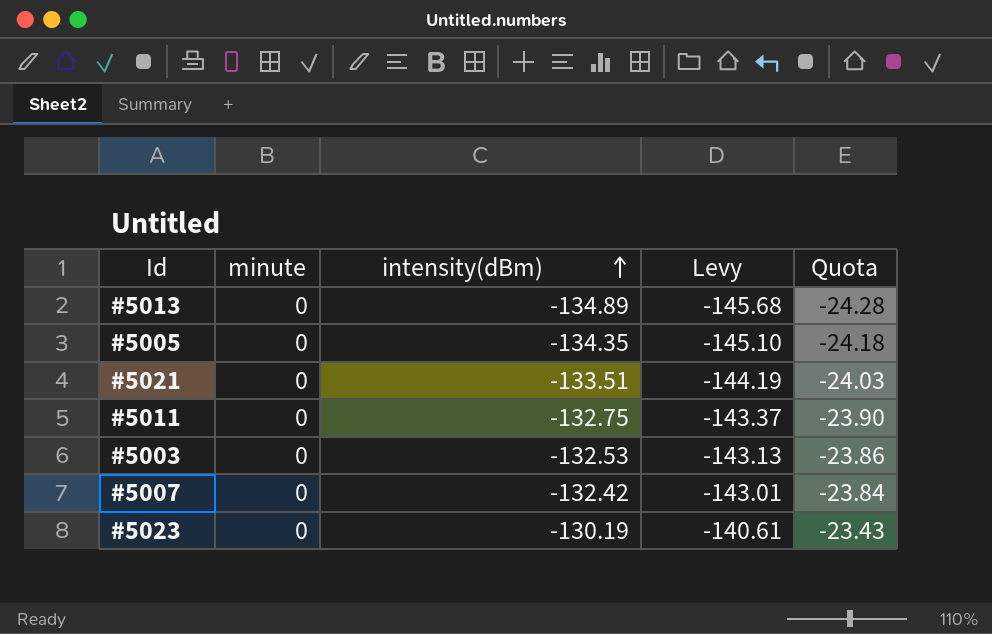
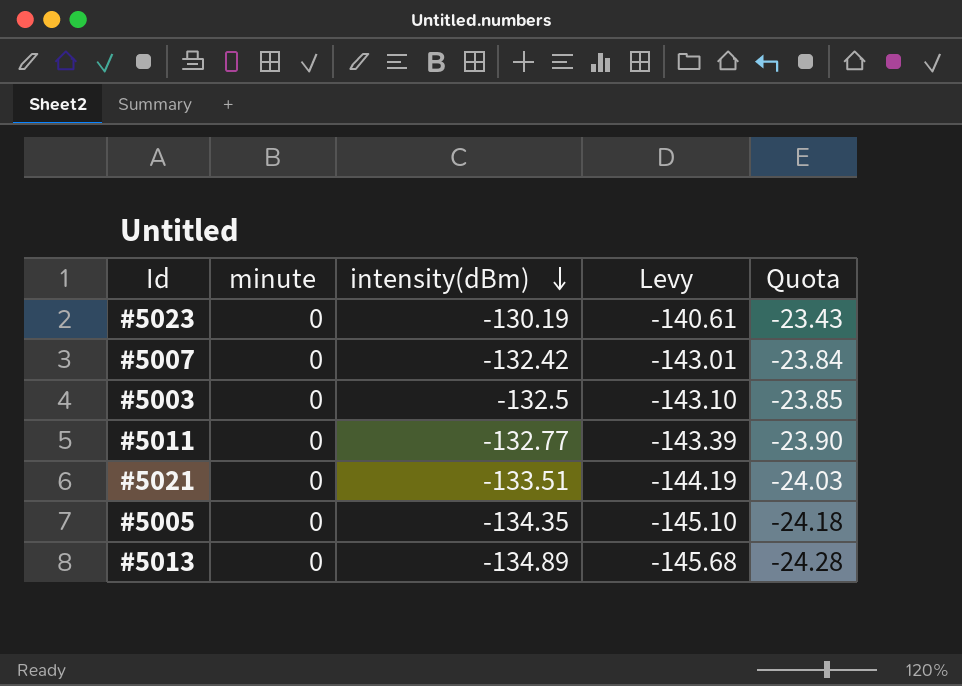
row order: intensity(dBm) ascending -> intensity(dBm) descending
#5003 | intensity(dBm): -132.53 -> -132.5
#5003 | Levy: -143.13 -> -143.10
#5003 | Quota: -23.86 -> -23.85
#5011 | intensity(dBm): -132.75 -> -132.77
#5011 | Levy: -143.37 -> -143.39

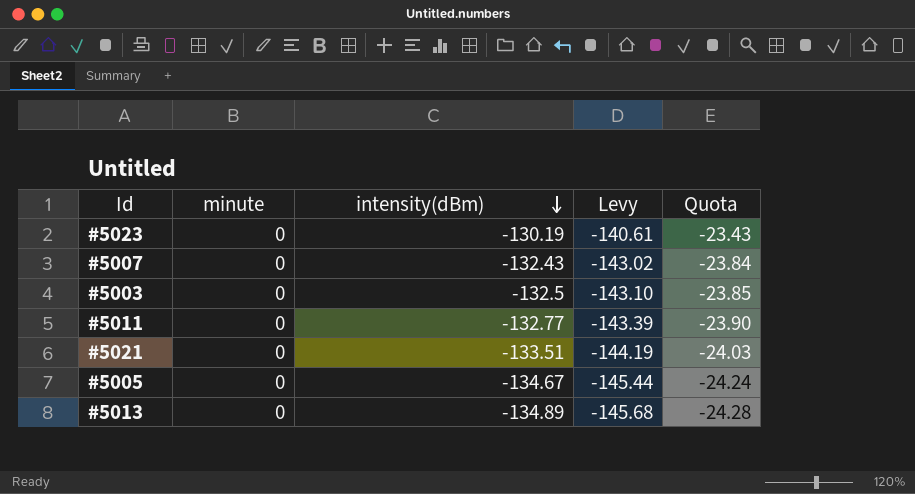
#5007 | intensity(dBm): -132.42 -> -132.43
#5007 | Levy: -143.01 -> -143.02
#5005 | intensity(dBm): -134.35 -> -134.67
#5005 | Levy: -145.10 -> -145.44
#5005 | Quota: -24.18 -> -24.24

